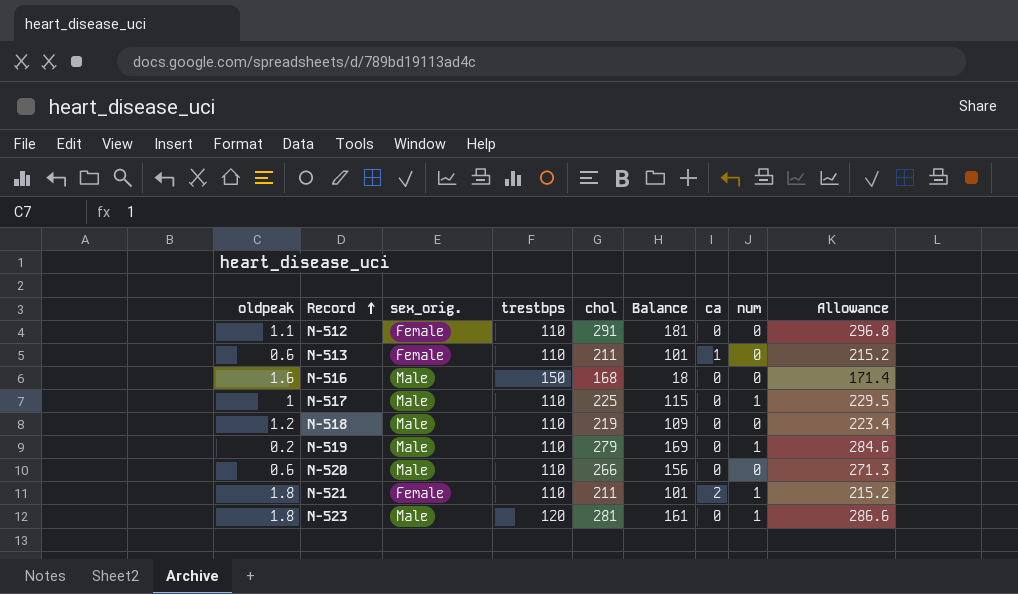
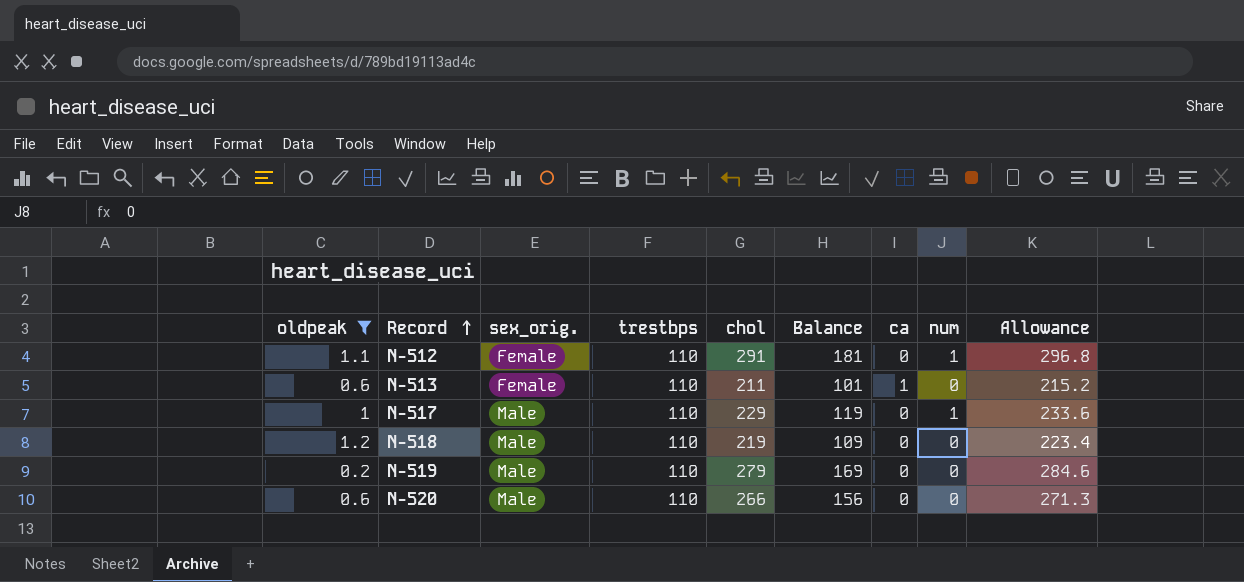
filter: none -> oldpeak <= 1.2
N-512 | num: 0 -> 1
N-517 | chol: 225 -> 229
N-517 | Balance: 115 -> 119
N-517 | Allowance: 229.5 -> 233.6
N-519 | num: 1 -> 0

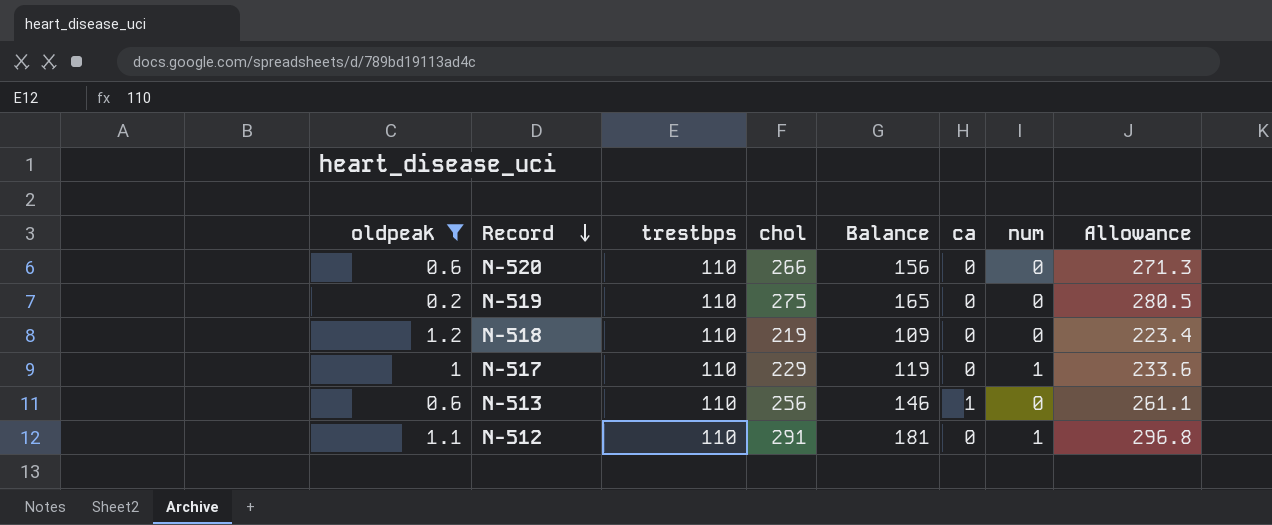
row order: Record ascending -> Record descending
column sex_orig. | position: 3 -> none
N-519 | chol: 279 -> 275
N-519 | Balance: 169 -> 165
N-519 | Allowance: 284.6 -> 280.5
N-513 | chol: 211 -> 256
N-513 | Balance: 101 -> 146
N-513 | Allowance: 215.2 -> 261.1

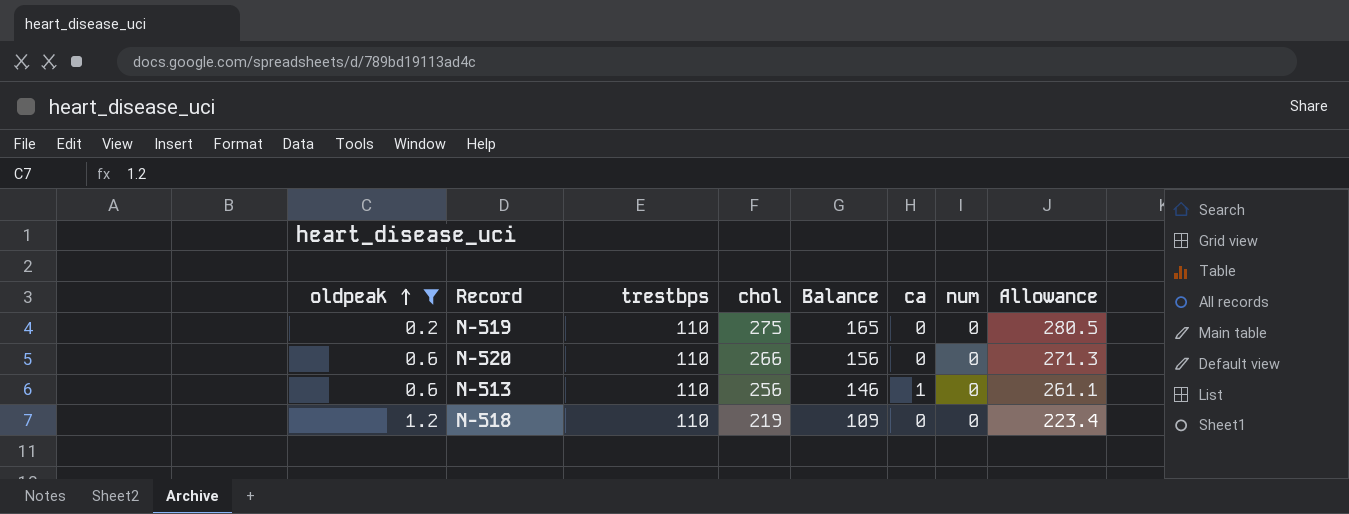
row order: Record descending -> oldpeak ascending
row N-517: 1 | 110 | 229 | 119 | 0 | 1 | 233.6 -> none
row N-512: 1.1 | 110 | 291 | 181 | 0 | 1 | 296.8 -> none

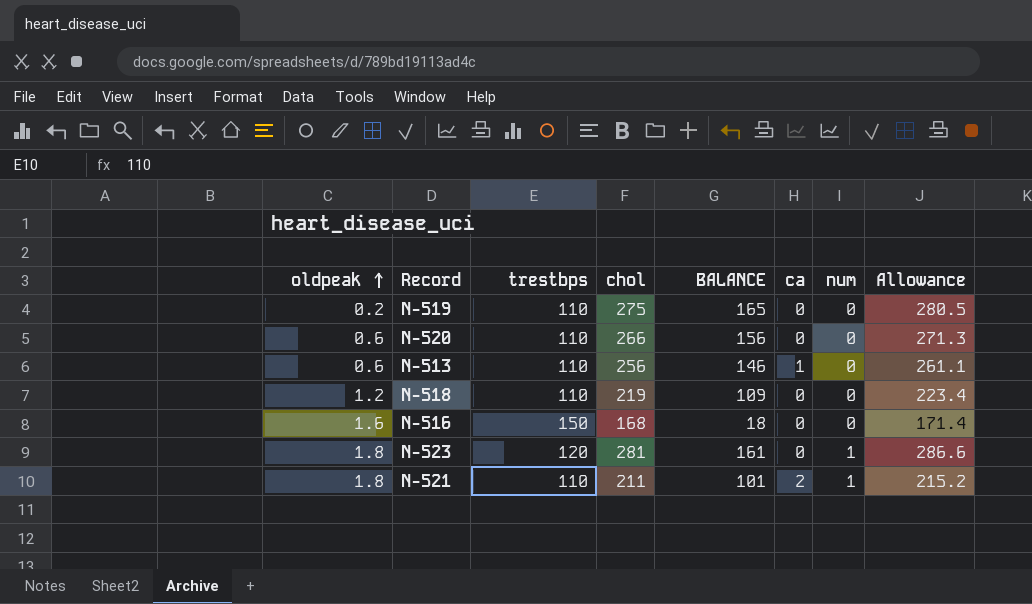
filter: oldpeak <= 1.2 -> none
column name: Balance -> BALANCE

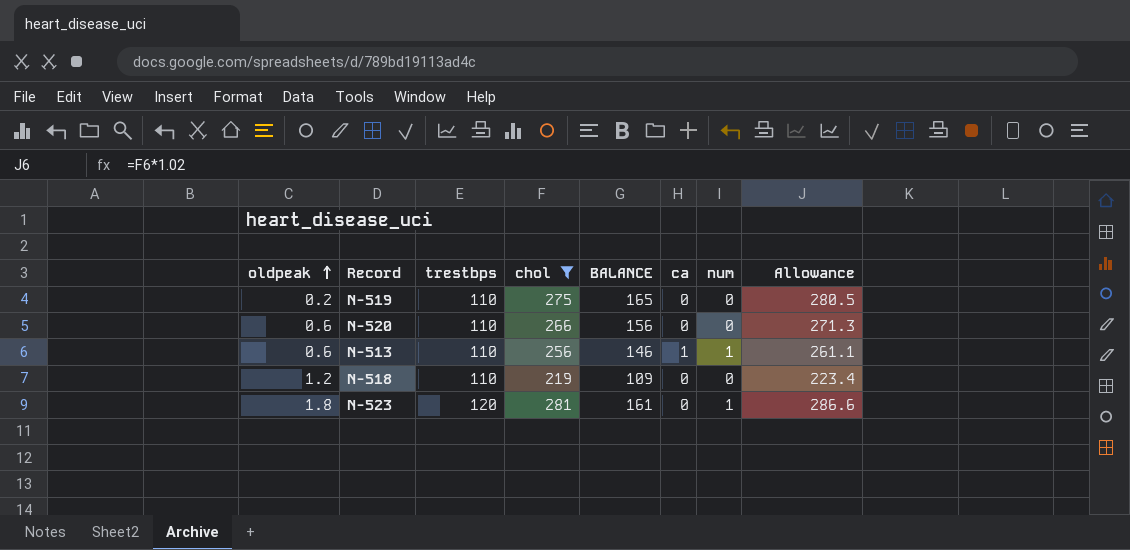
filter: none -> chol >= 219
N-513 | num: 0 -> 1

